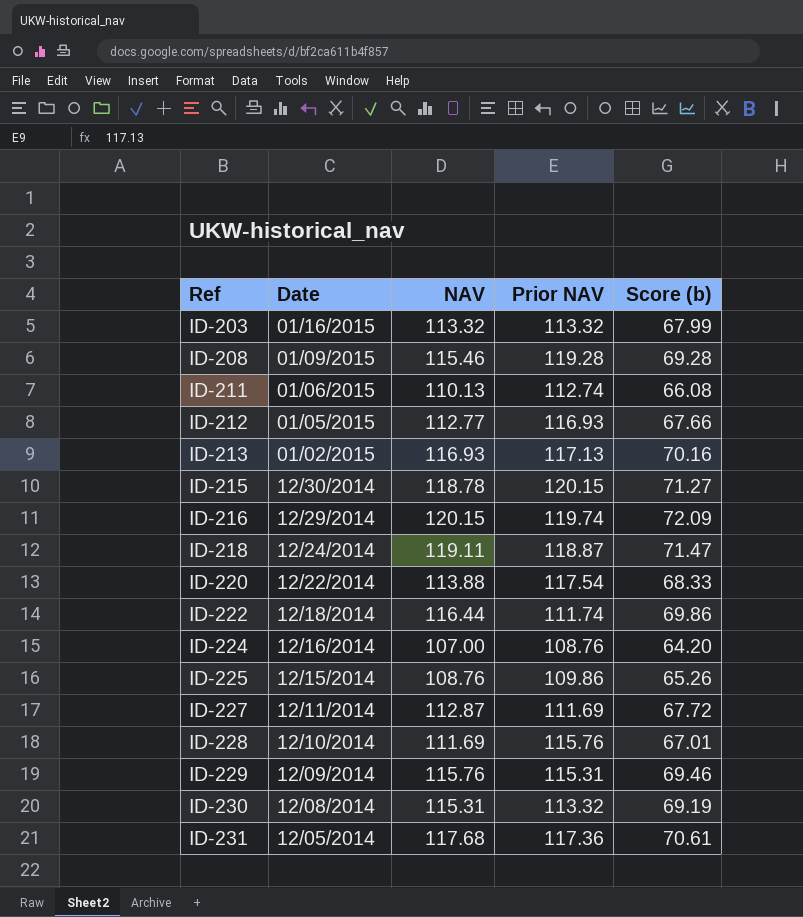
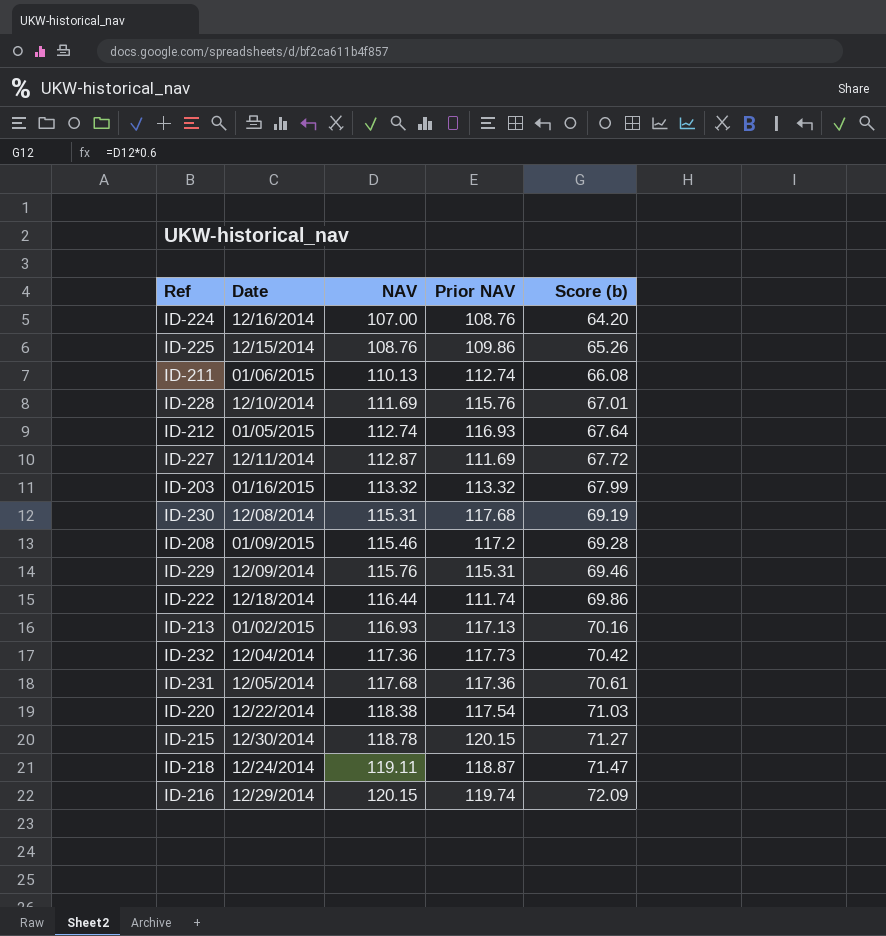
row order: Ref ascending -> NAV ascending
ID-212 | NAV: 112.77 -> 112.74
ID-212 | Score (b): 67.66 -> 67.64
ID-230 | Prior NAV: 113.32 -> 117.68
ID-208 | Prior NAV: 119.28 -> 117.2
row ID-232: none -> 12/04/2014 | 117.36 | 117.73 | 70.42
ID-220 | NAV: 113.88 -> 118.38
ID-220 | Score (b): 68.33 -> 71.03

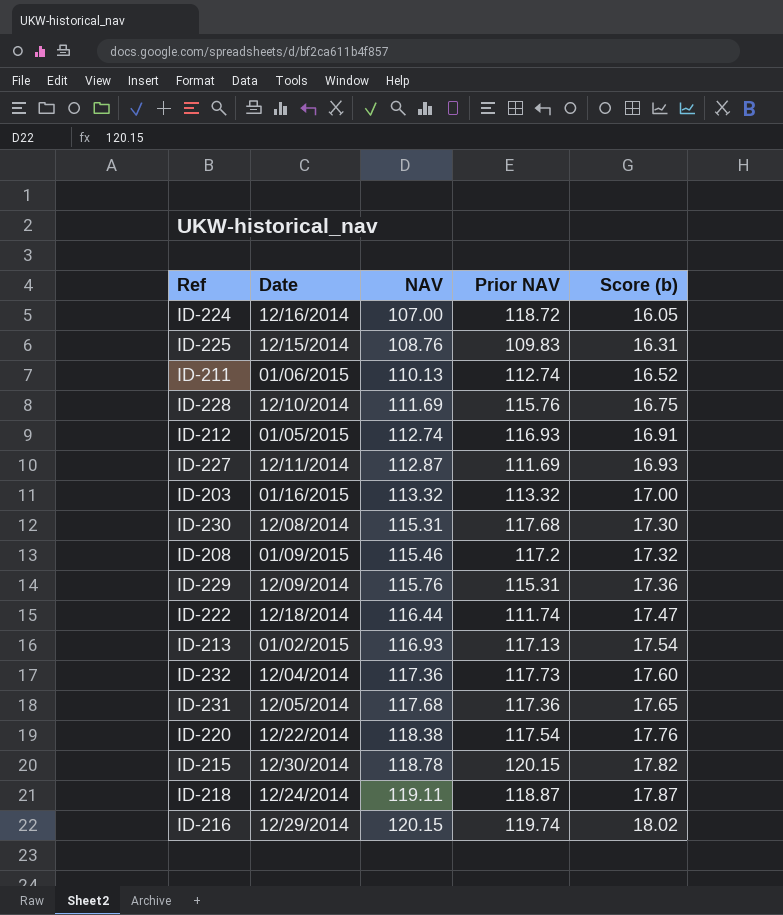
column Score (b) | formula: [NAV] * 0.6 -> [NAV] * 0.15
ID-224 | Prior NAV: 108.76 -> 118.72
ID-225 | Prior NAV: 109.86 -> 109.83

